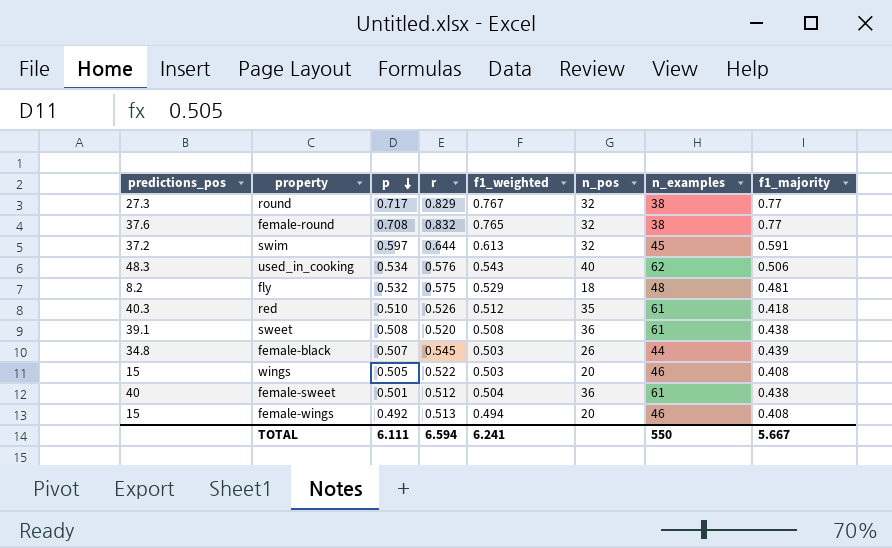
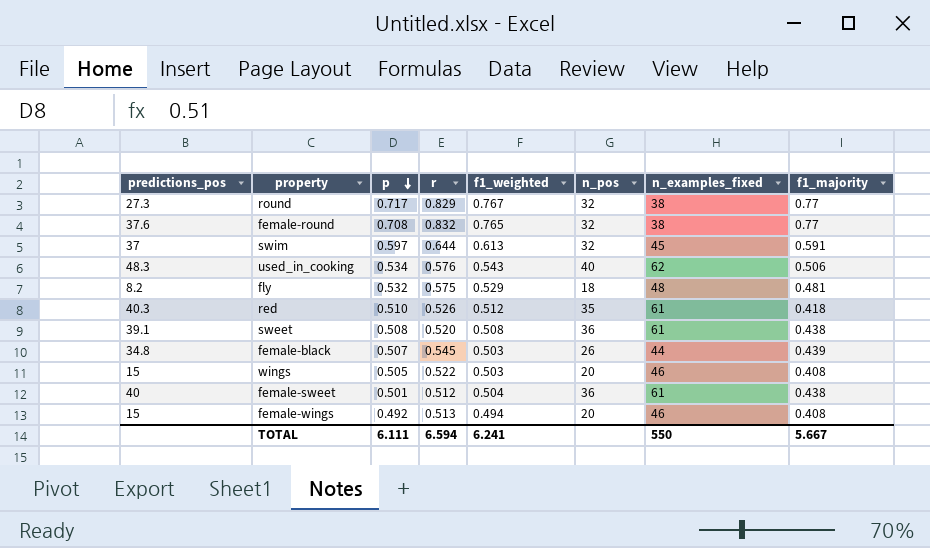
column name: n_examples -> n_examples_fixed
swim | predictions_pos: 37.2 -> 37

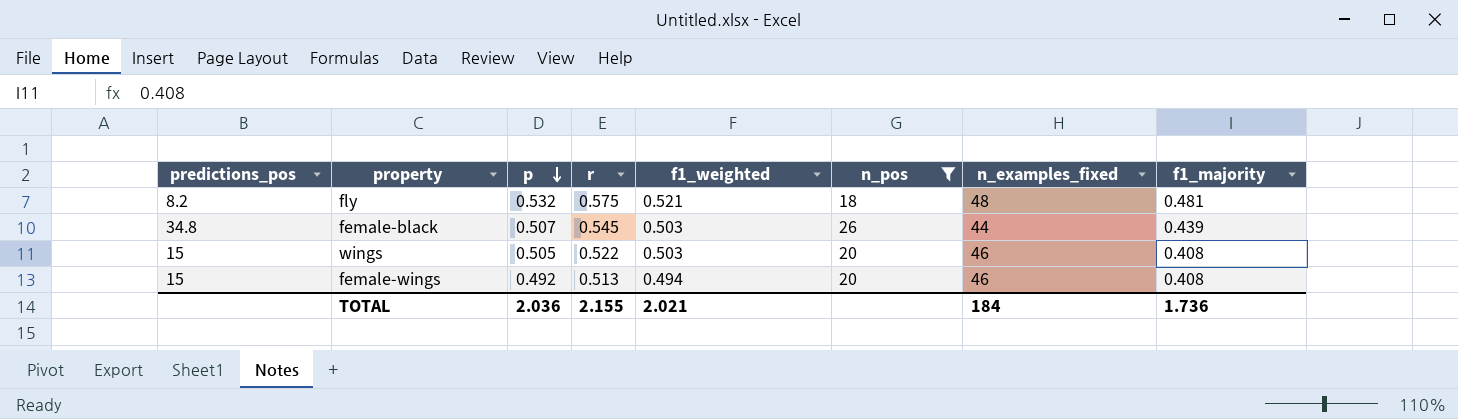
filter: none -> n_pos <= 26
fly | f1_weighted: 0.529 -> 0.521
TOTAL | p: 6.111 -> 2.036
TOTAL | r: 6.594 -> 2.155
TOTAL | f1_weighted: 6.241 -> 2.021
TOTAL | n_examples_fixed: 550 -> 184
TOTAL | f1_majority: 5.667 -> 1.736

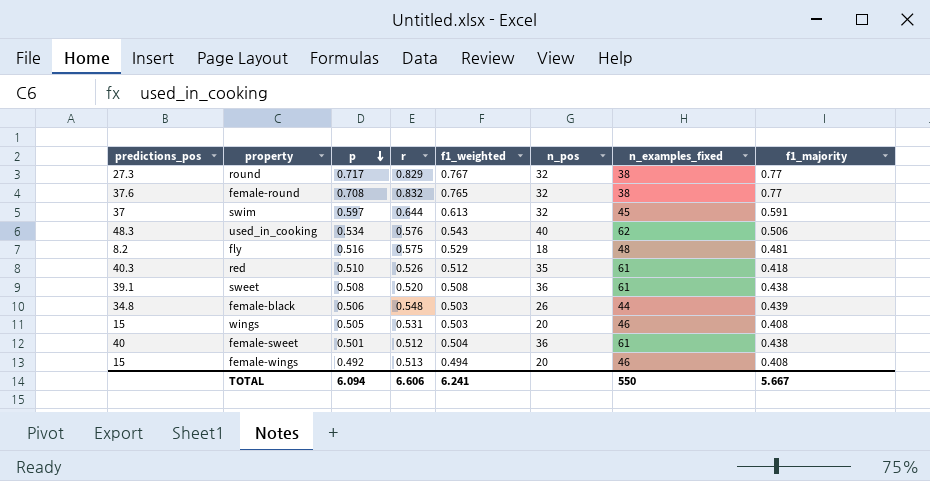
filter: n_pos <= 26 -> none
fly | p: 0.532 -> 0.516
fly | f1_weighted: 0.521 -> 0.529
female-black | p: 0.507 -> 0.506
female-black | r: 0.545 -> 0.548
wings | r: 0.522 -> 0.531
TOTAL | p: 2.036 -> 6.094
TOTAL | r: 2.155 -> 6.606
TOTAL | f1_weighted: 2.021 -> 6.241
TOTAL | n_examples_fixed: 184 -> 550
TOTAL | f1_majority: 1.736 -> 5.667

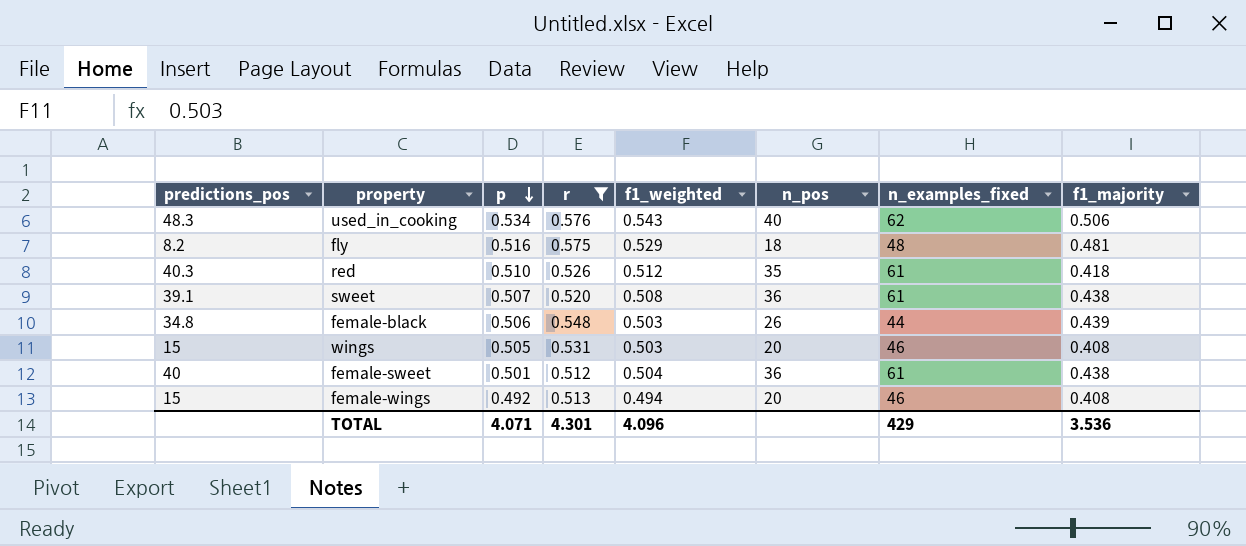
filter: none -> r <= 0.576
sweet | p: 0.508 -> 0.507
TOTAL | p: 6.094 -> 4.071
TOTAL | r: 6.606 -> 4.301
TOTAL | f1_weighted: 6.241 -> 4.096
TOTAL | n_examples_fixed: 550 -> 429
TOTAL | f1_majority: 5.667 -> 3.536

